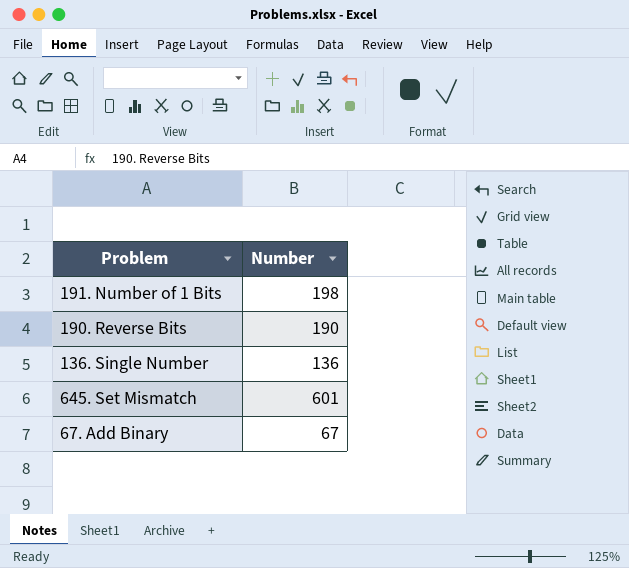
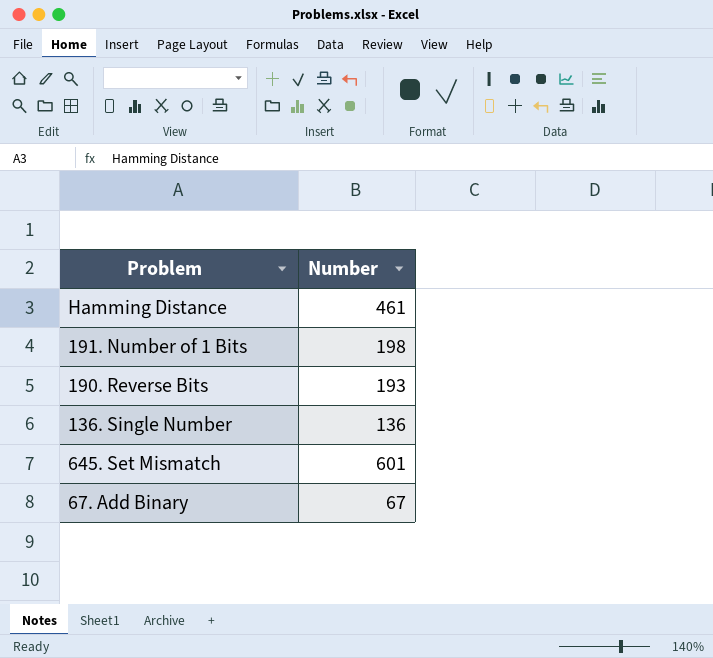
row Hamming Distance: none -> 461
190. Reverse Bits | Number: 190 -> 193

